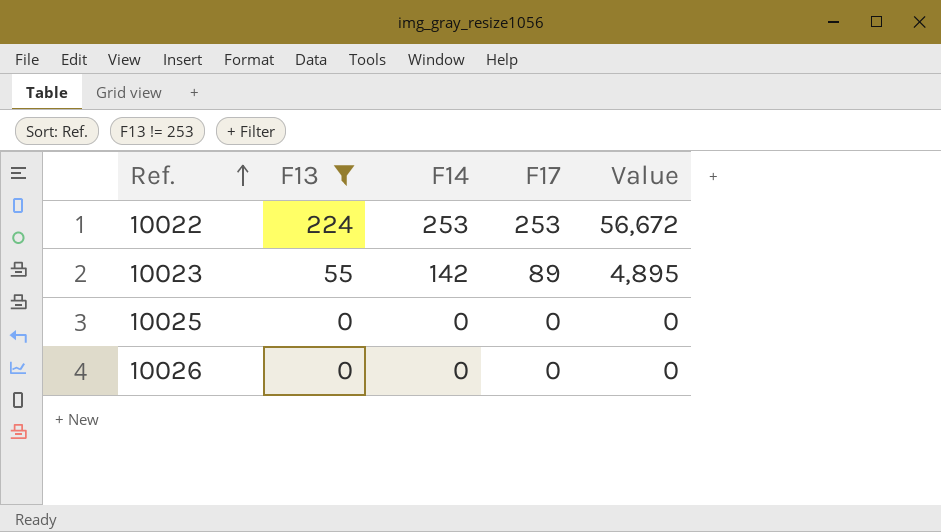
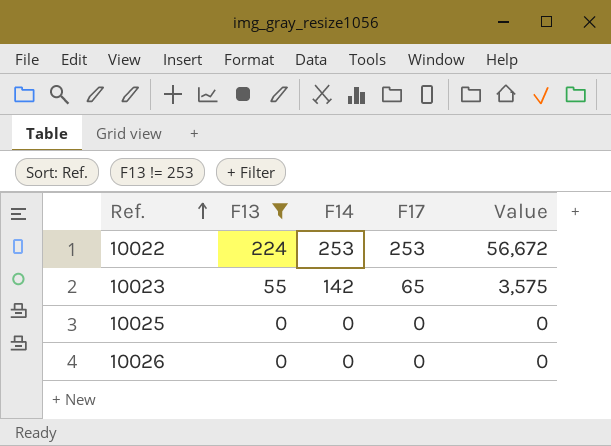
10023 | F17: 89 -> 65
10023 | Value: 4,895 -> 3,575

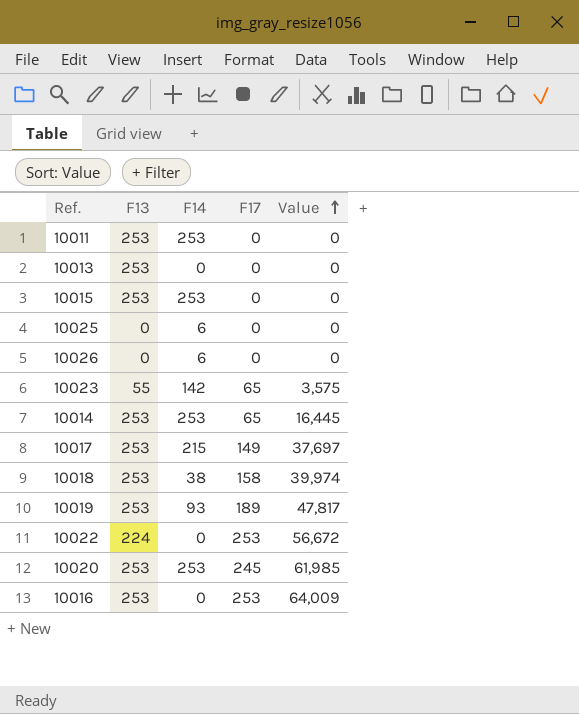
filter: F13 != 253 -> none
row order: Ref. ascending -> Value ascending
10025 | F14: 0 -> 6
10026 | F14: 0 -> 6
10022 | F14: 253 -> 0

